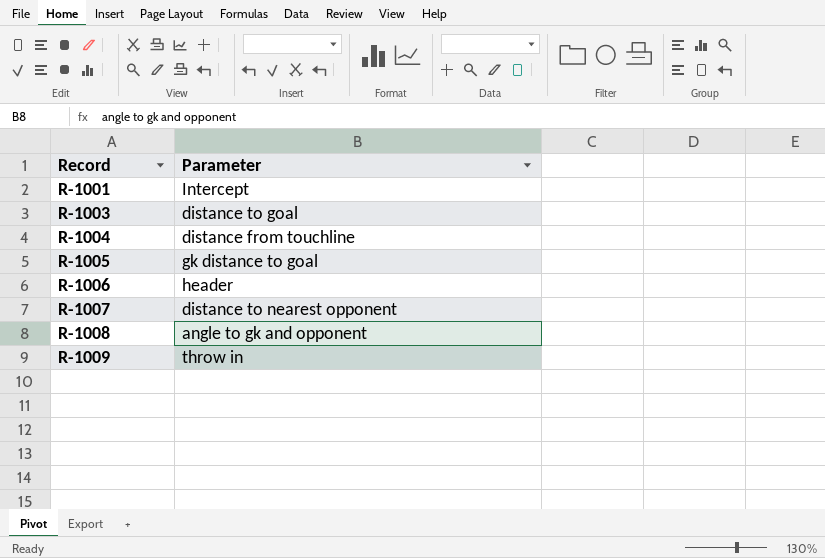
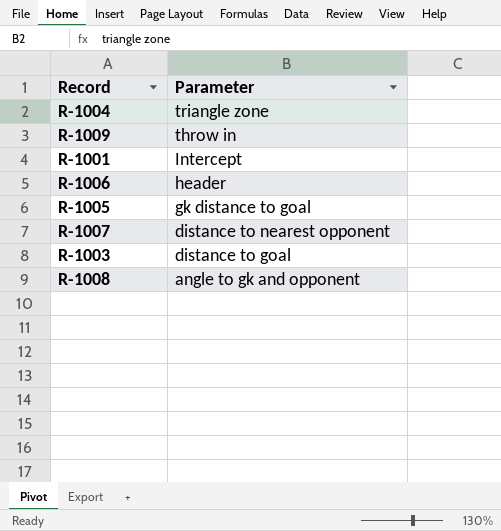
row order: Record ascending -> Parameter descending
R-1004 | Parameter: distance from touchline -> triangle zone

